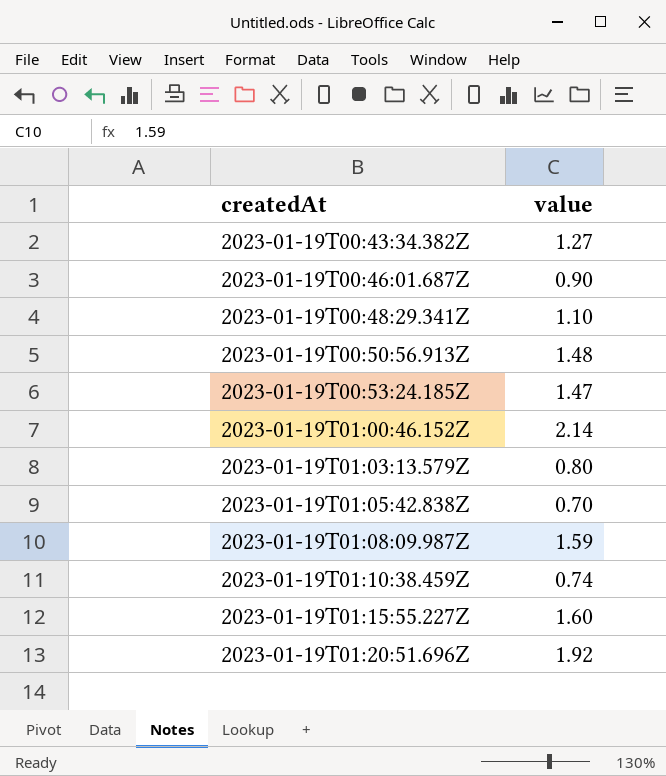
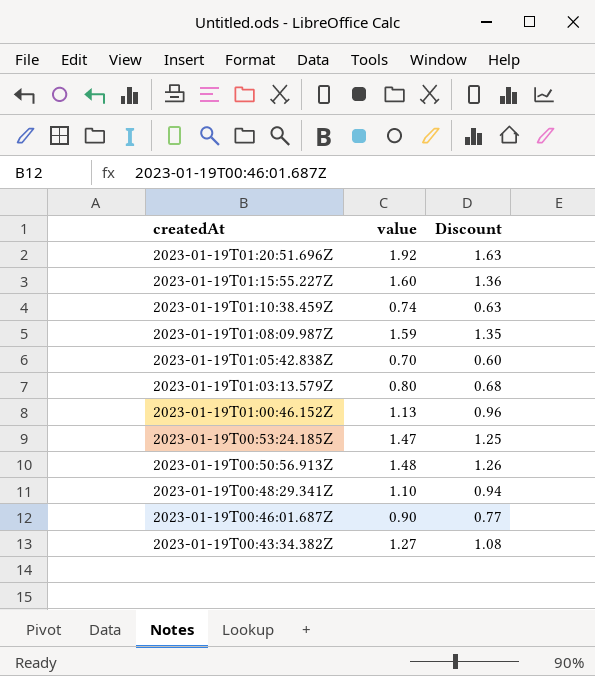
row order: createdAt ascending -> createdAt descending
column Discount | formula: none -> [value] * 0.85
2023-01-19T01:00:46.152Z | value: 2.14 -> 1.13

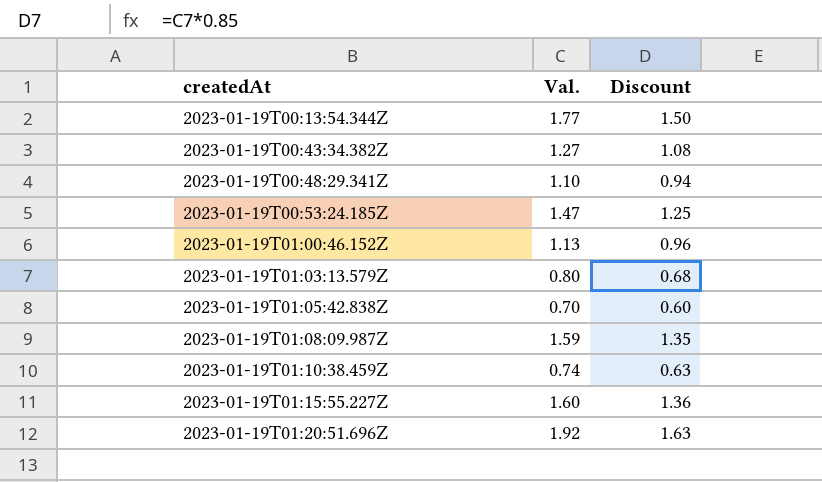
row order: createdAt descending -> createdAt ascending
column name: value -> Val.
row 2023-01-19T00:50:56.913Z: 1.48 | 1.26 -> none
row 2023-01-19T00:46:01.687Z: 0.90 | 0.77 -> none
row 2023-01-19T00:13:54.344Z: none -> 1.77 | 1.50

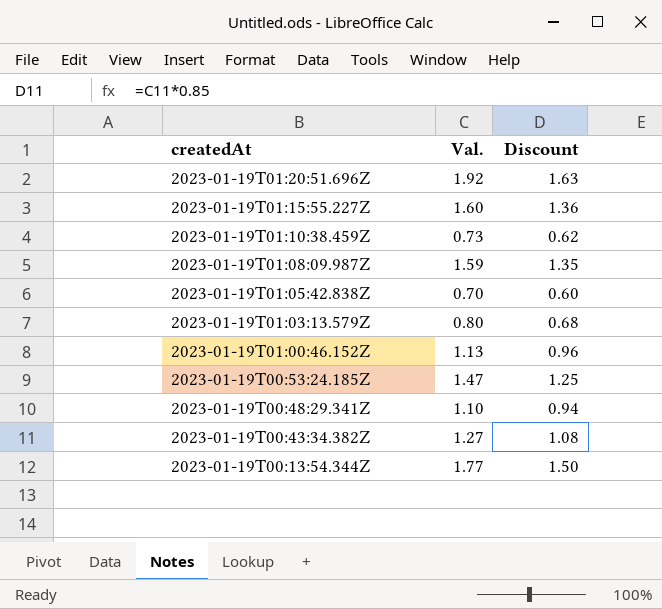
row order: createdAt ascending -> createdAt descending
2023-01-19T01:10:38.459Z | Val.: 0.74 -> 0.73
2023-01-19T01:10:38.459Z | Discount: 0.63 -> 0.62

